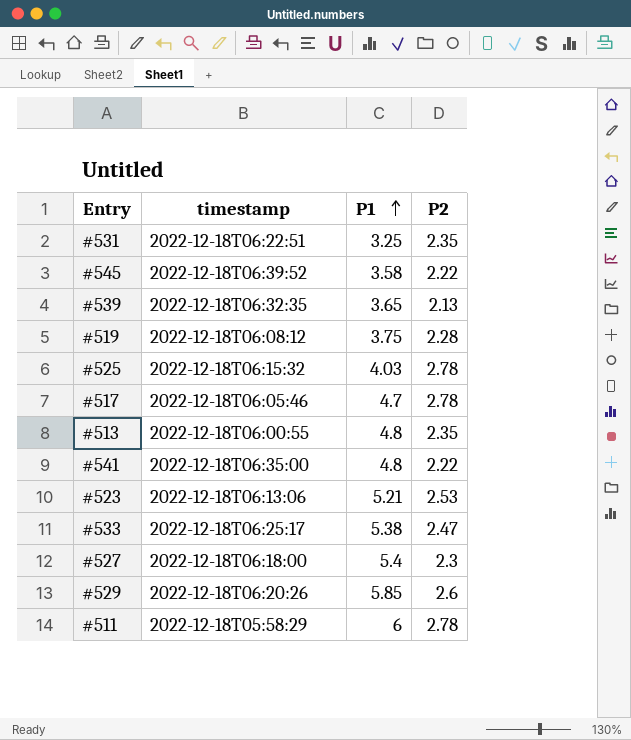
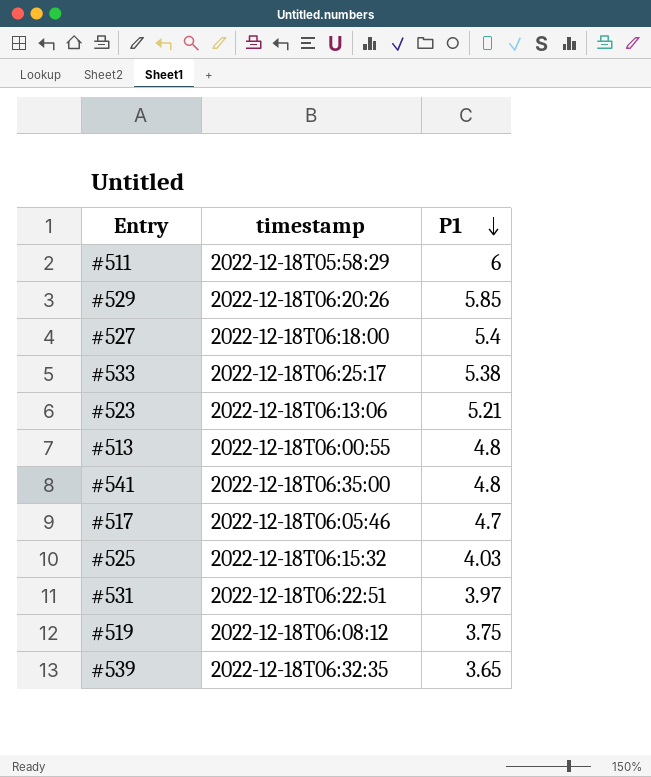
row order: P1 ascending -> P1 descending
column P2 | position: 4 -> none
row #545: 2022-12-18T06:39:52 | 3.58 | 2.22 -> none
#531 | P1: 3.25 -> 3.97

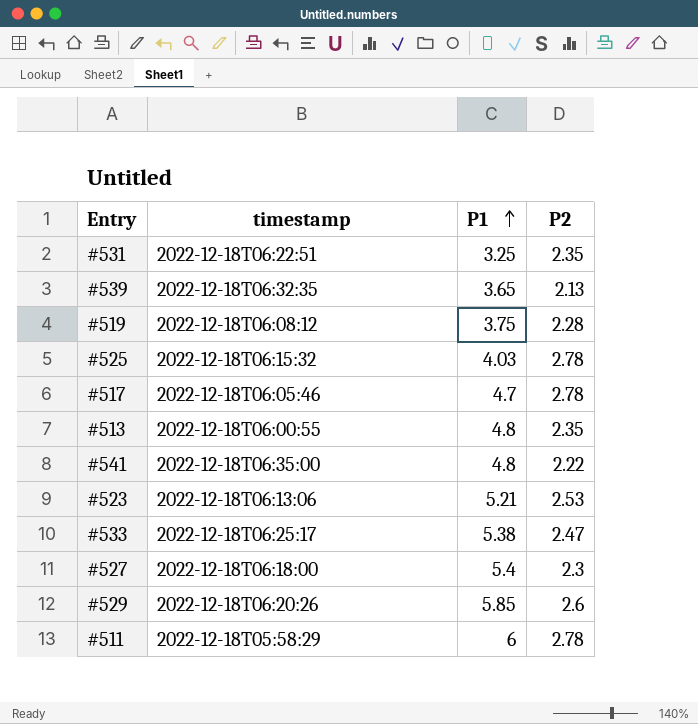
row order: P1 descending -> P1 ascending
column P2 | position: none -> 4
#531 | P1: 3.97 -> 3.25

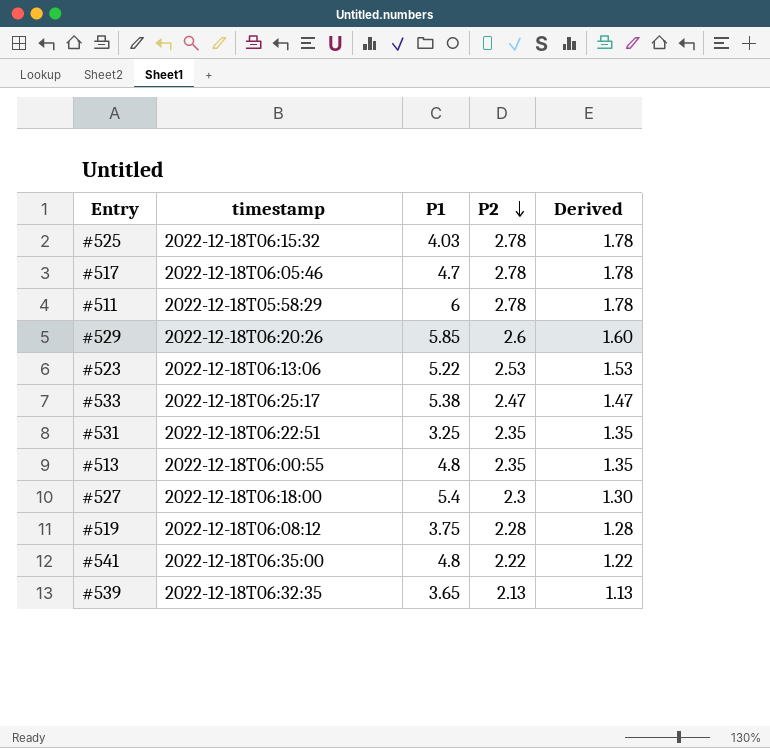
row order: P1 ascending -> P2 descending
column Derived | formula: none -> [P2] - 1
#523 | P1: 5.21 -> 5.22

